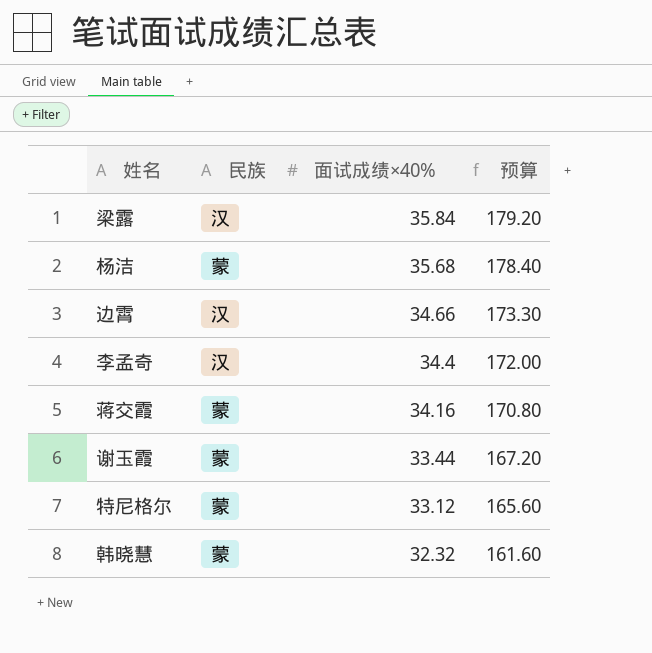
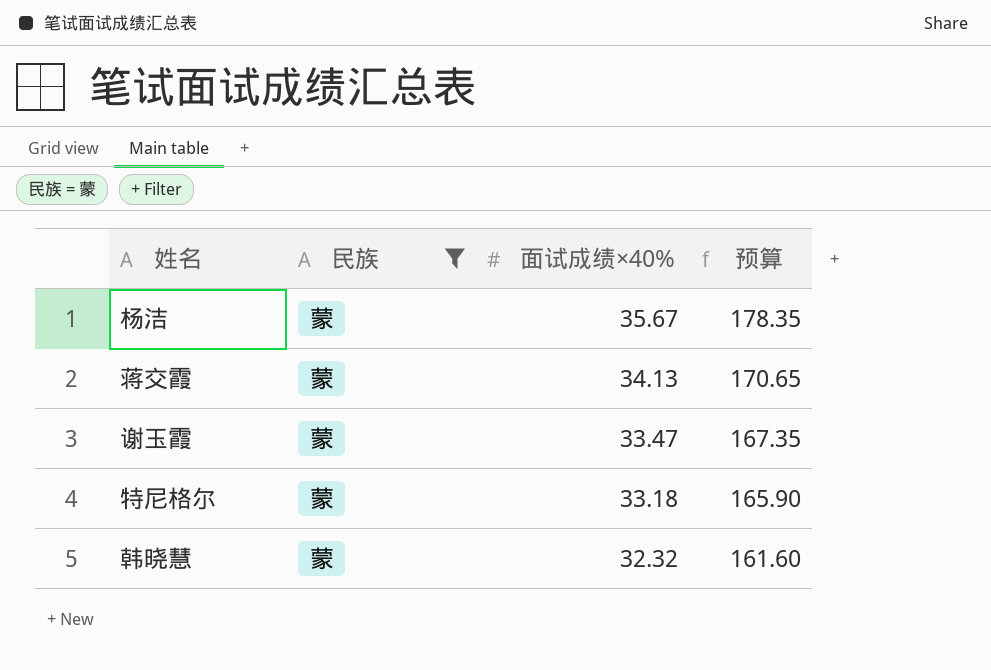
filter: none -> 民族 = 蒙
杨洁 | 面试成绩×40%: 35.68 -> 35.67
杨洁 | 预算: 178.40 -> 178.35
蒋交霞 | 面试成绩×40%: 34.16 -> 34.13
蒋交霞 | 预算: 170.80 -> 170.65
谢玉霞 | 面试成绩×40%: 33.44 -> 33.47
谢玉霞 | 预算: 167.20 -> 167.35
特尼格尔 | 面试成绩×40%: 33.12 -> 33.18
特尼格尔 | 预算: 165.60 -> 165.90

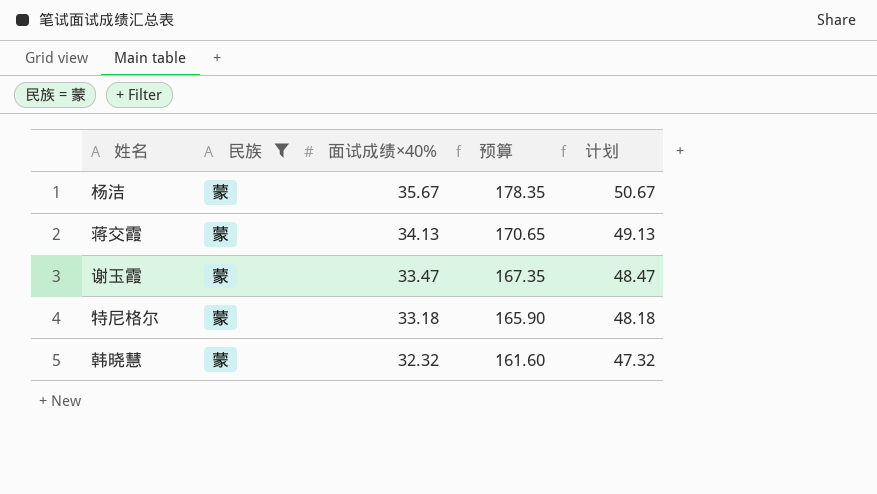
column 计划 | formula: none -> [面试成绩×40%] + 15

